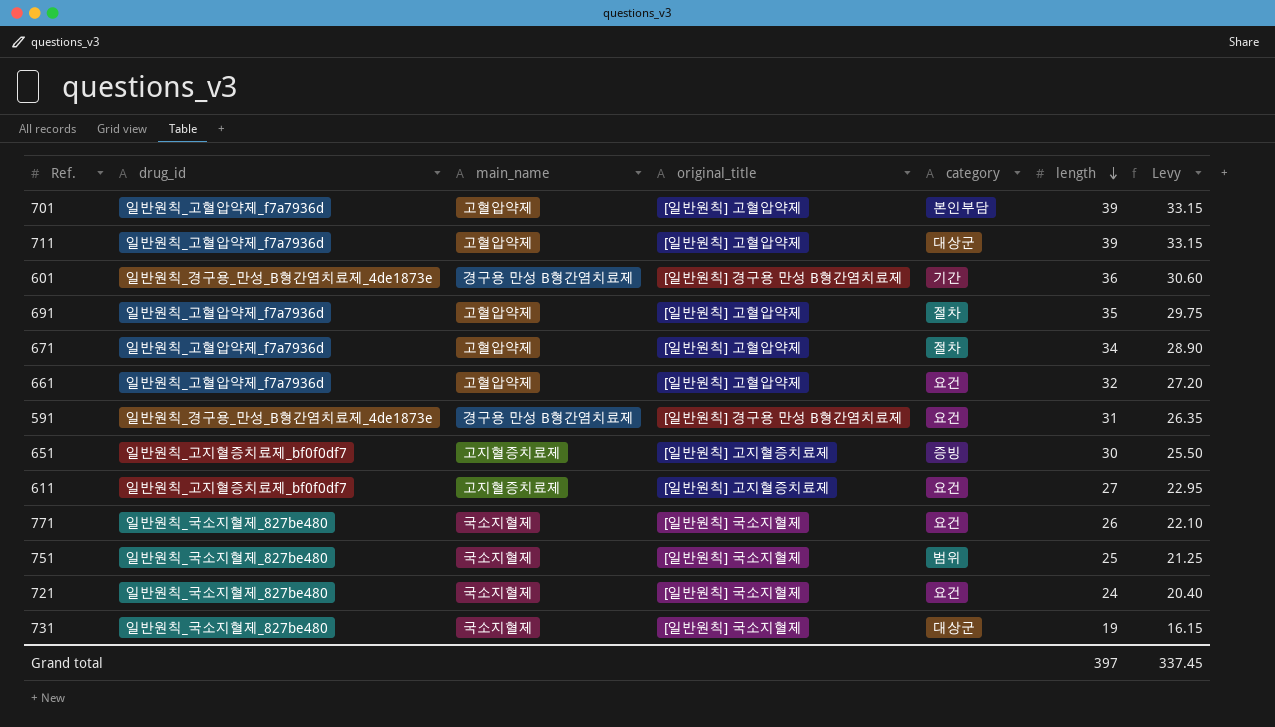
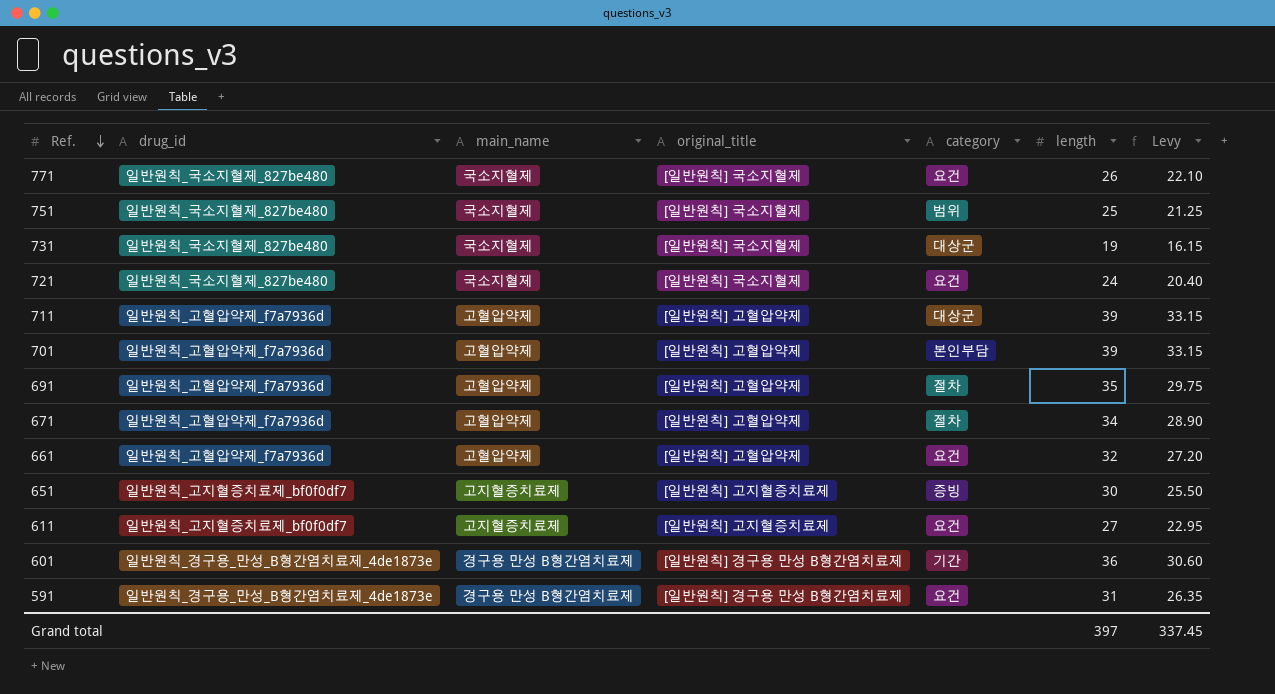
row order: length descending -> Ref. descending

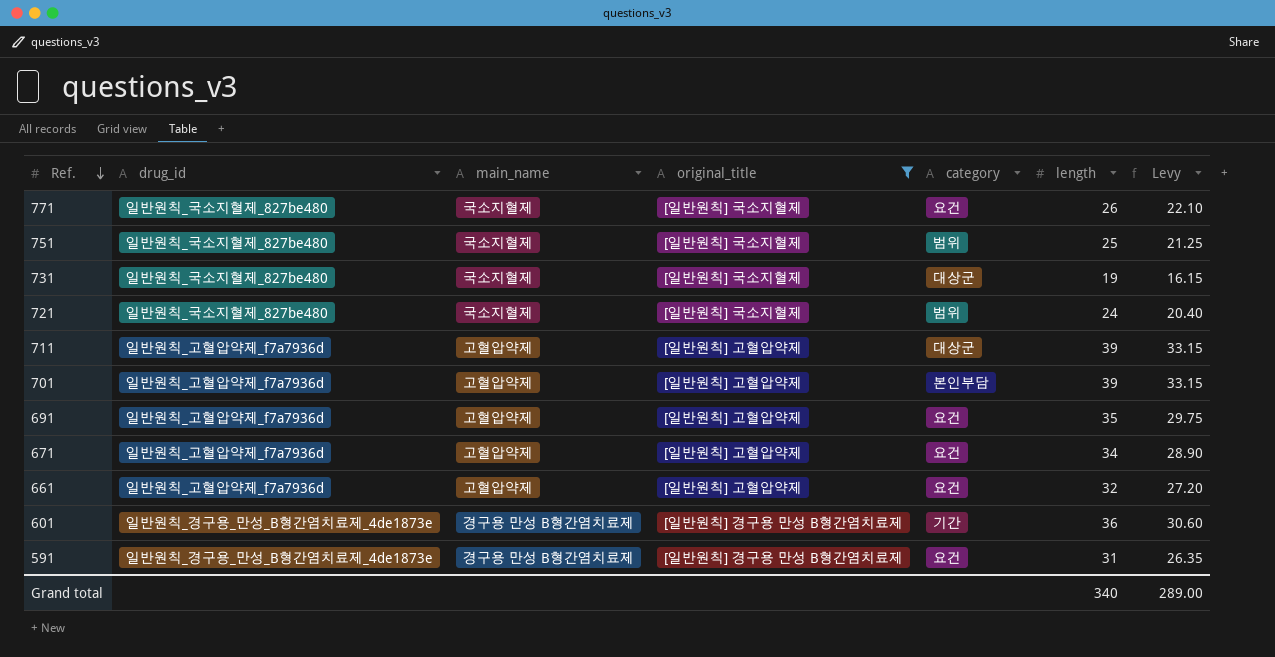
filter: none -> original_title != [일반원칙] 고지혈증치료제
721 | category: 요건 -> 범위
691 | category: 절차 -> 요건
671 | category: 절차 -> 요건
Grand total | length: 397 -> 340
Grand total | Levy: 337.45 -> 289.00

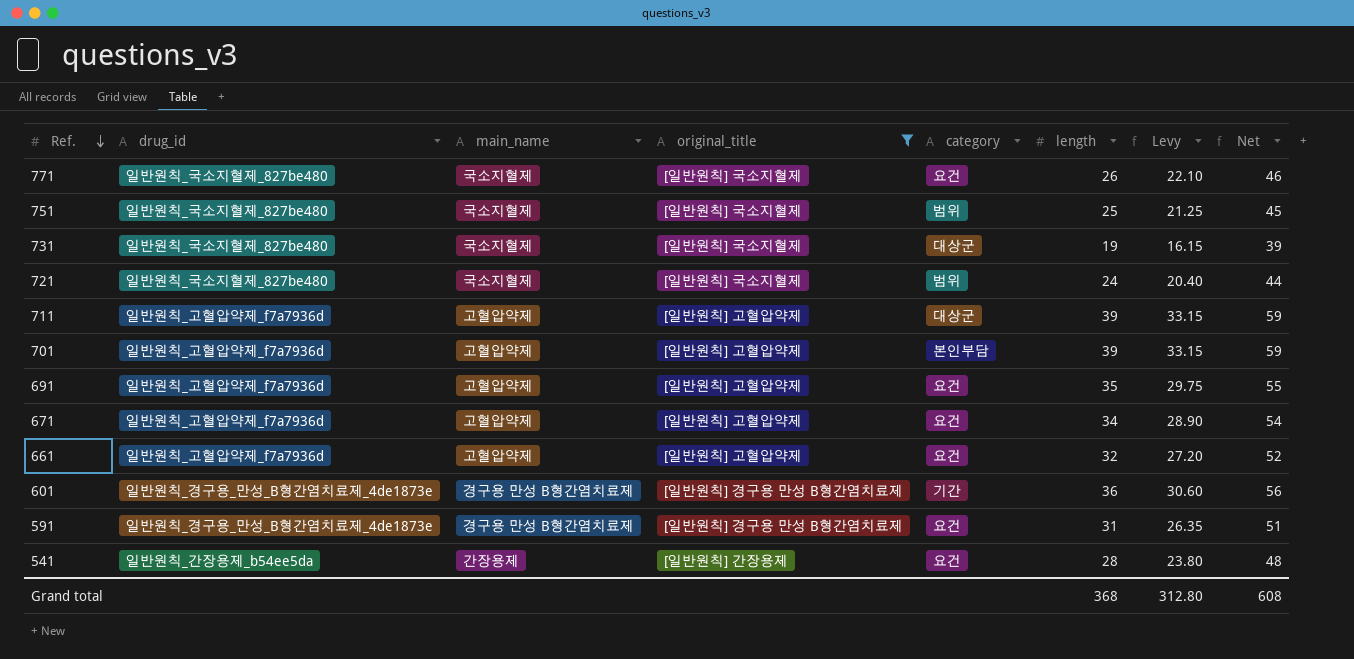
column Net | formula: none -> [length] + 20
row 541: none -> 일반원칙_간장용제_b54ee5da | 간장용제 | [일반원칙] 간장용제 | 요건 | 28 | 23.80 | 48
Grand total | length: 340 -> 368
Grand total | Levy: 289.00 -> 312.80

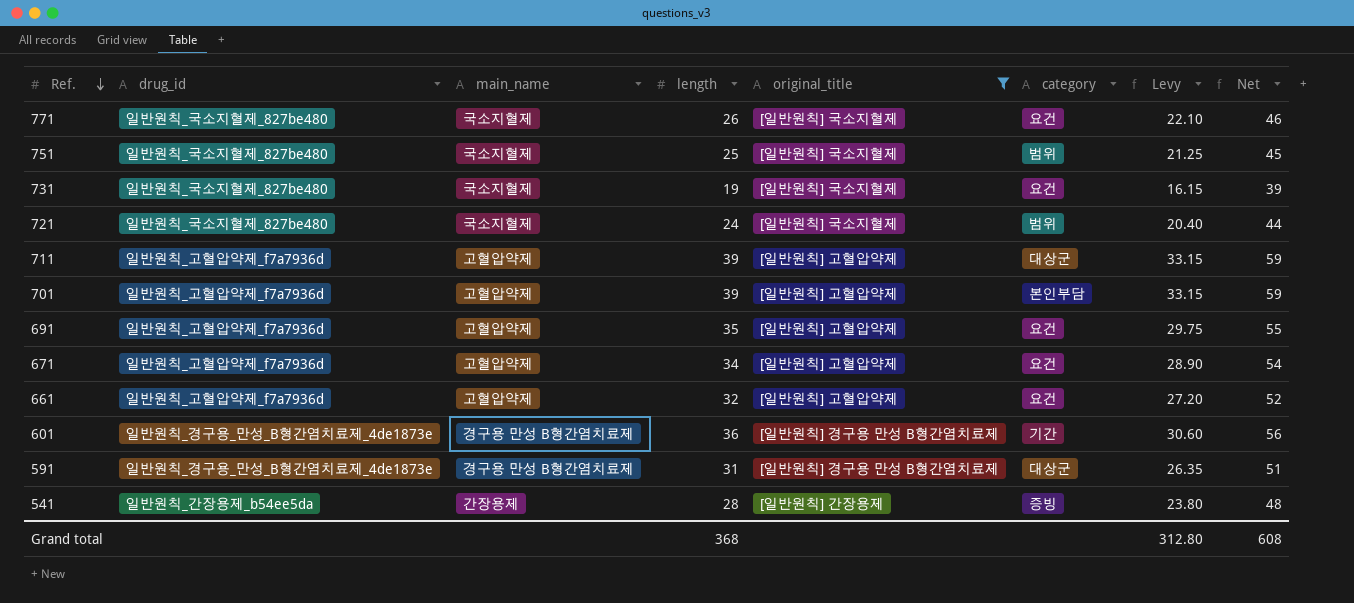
column length | position: 6 -> 4
731 | category: 대상군 -> 요건
591 | category: 요건 -> 대상군
541 | category: 요건 -> 증빙

